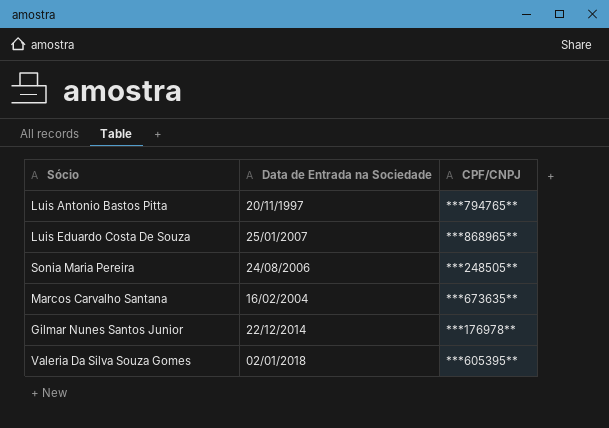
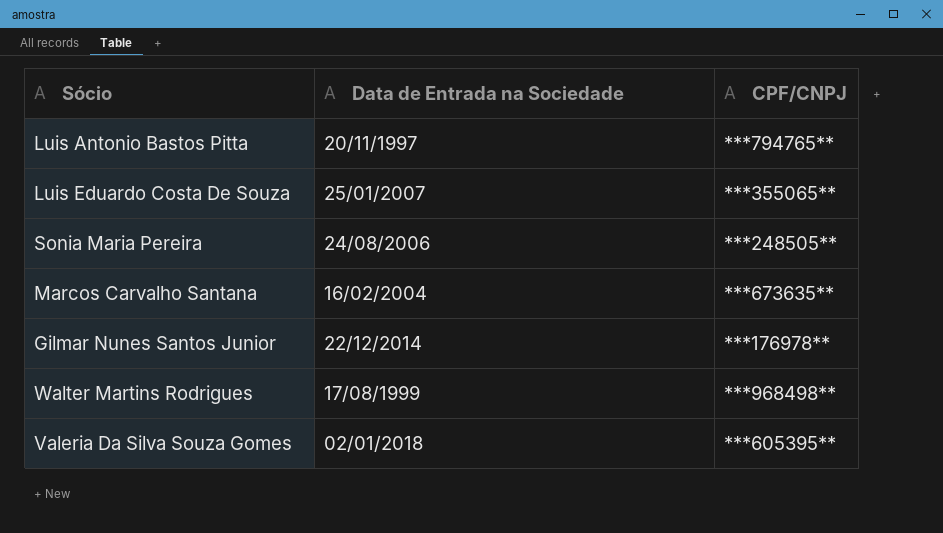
Luis Eduardo Costa De Souza | CPF/CNPJ: ***868965** -> ***355065**
row Walter Martins Rodrigues: none -> 17/08/1999 | ***968498**

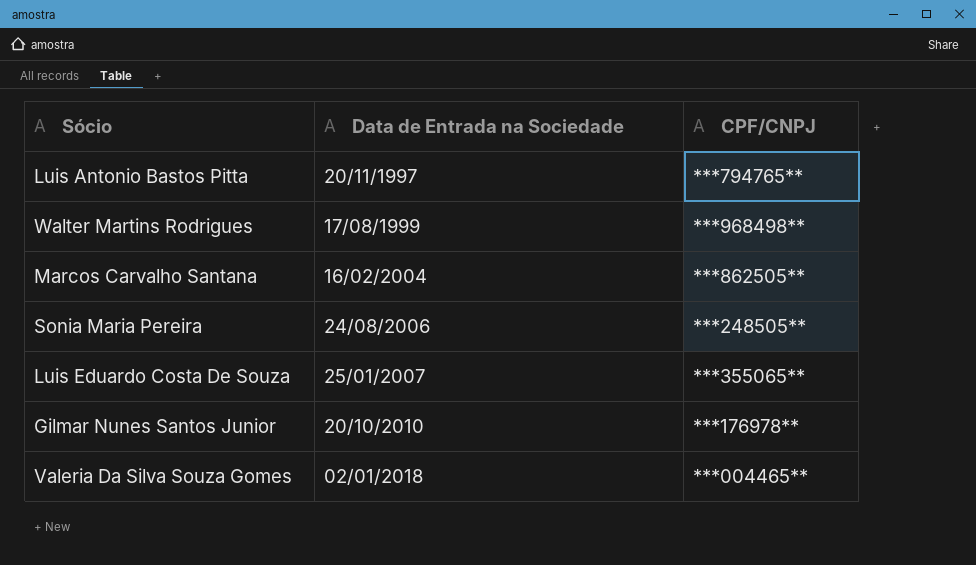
row order: none -> Data de Entrada na Sociedade ascending
Marcos Carvalho Santana | CPF/CNPJ: ***673635** -> ***862505**
Gilmar Nunes Santos Junior | Data de Entrada na Sociedade: 22/12/2014 -> 20/10/2010
Valeria Da Silva Souza Gomes | CPF/CNPJ: ***605395** -> ***004465**

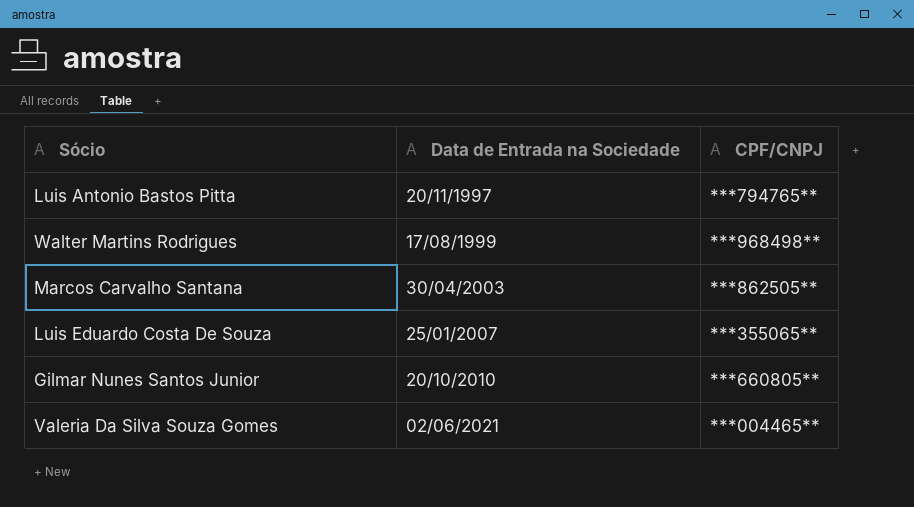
row Sonia Maria Pereira: 24/08/2006 | ***248505** -> none
Marcos Carvalho Santana | Data de Entrada na Sociedade: 16/02/2004 -> 30/04/2003
Gilmar Nunes Santos Junior | CPF/CNPJ: ***176978** -> ***660805**
Valeria Da Silva Souza Gomes | Data de Entrada na Sociedade: 02/01/2018 -> 02/06/2021

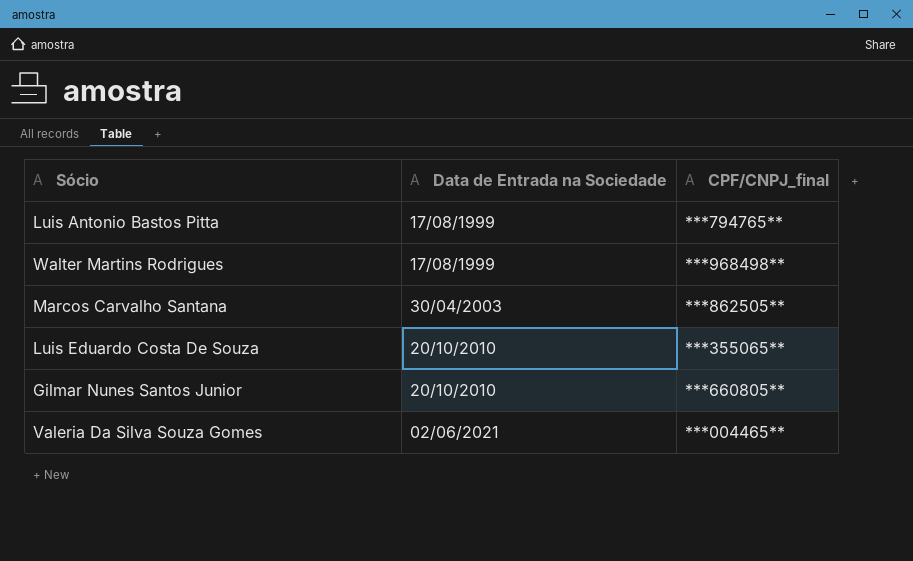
column name: CPF/CNPJ -> CPF/CNPJ_final
Luis Antonio Bastos Pitta | Data de Entrada na Sociedade: 20/11/1997 -> 17/08/1999
Luis Eduardo Costa De Souza | Data de Entrada na Sociedade: 25/01/2007 -> 20/10/2010

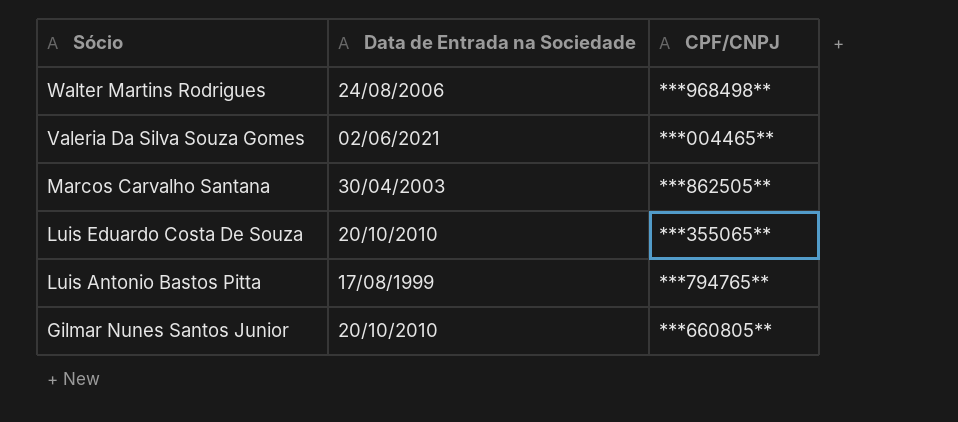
row order: Data de Entrada na Sociedade ascending -> Sócio descending
column name: CPF/CNPJ_final -> CPF/CNPJ
Walter Martins Rodrigues | Data de Entrada na Sociedade: 17/08/1999 -> 24/08/2006

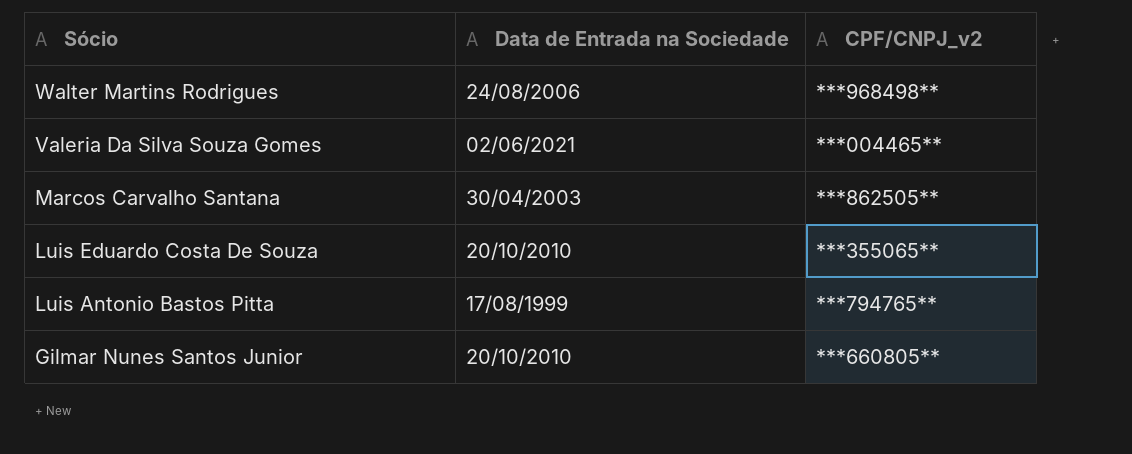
column name: CPF/CNPJ -> CPF/CNPJ_v2

